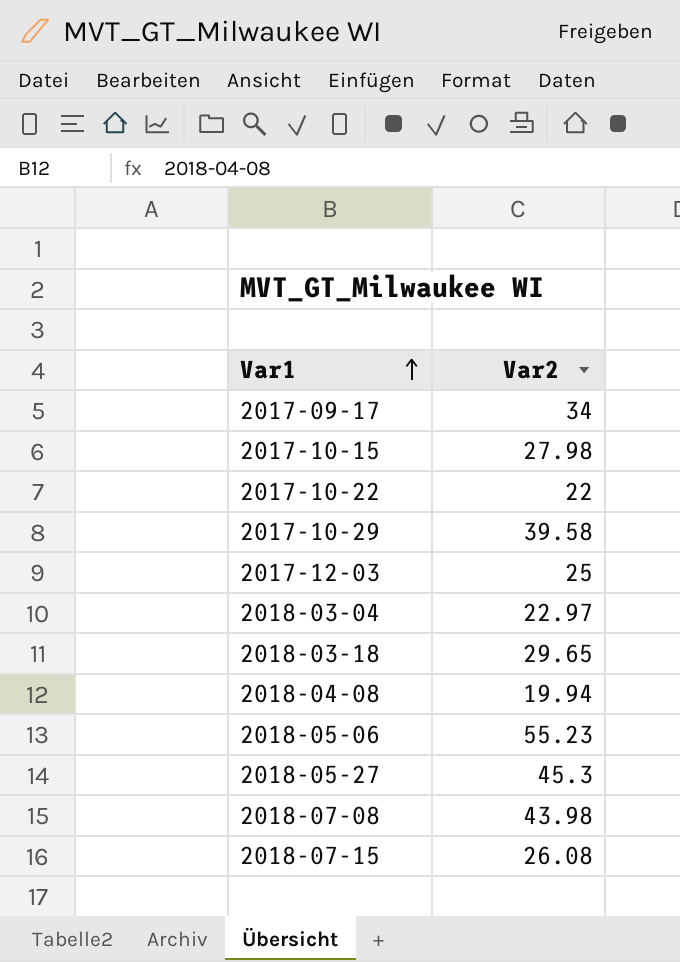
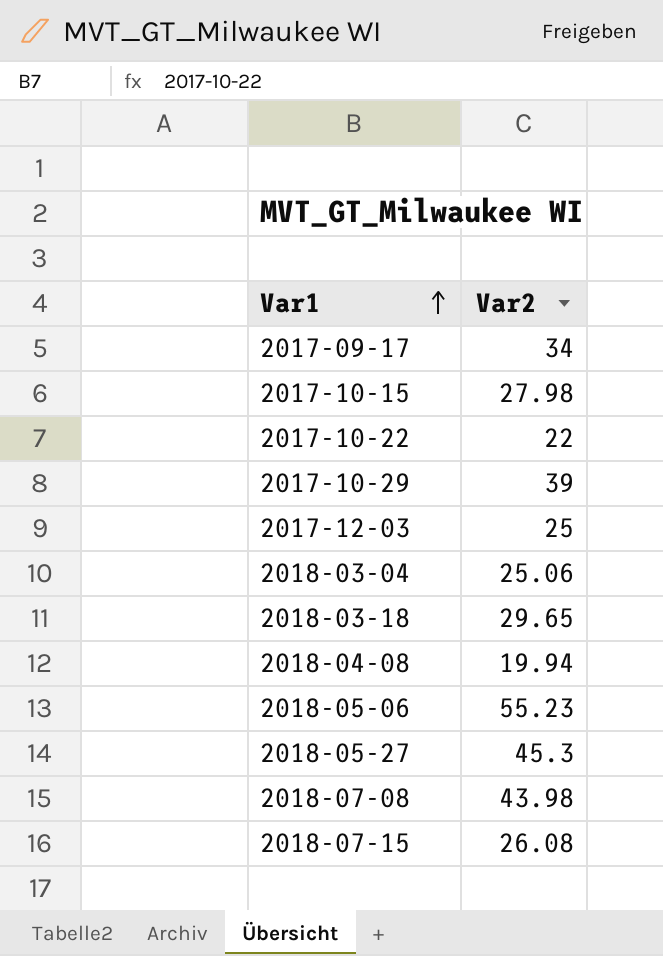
2017-10-29 | Var2: 39.58 -> 39
2018-03-04 | Var2: 22.97 -> 25.06

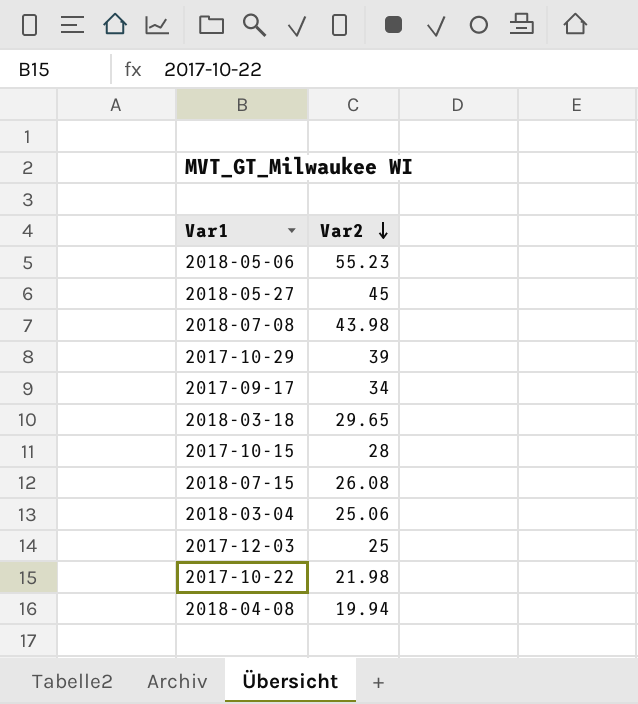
row order: Var1 ascending -> Var2 descending
2018-05-27 | Var2: 45.3 -> 45
2017-10-15 | Var2: 27.98 -> 28
2017-10-22 | Var2: 22 -> 21.98

